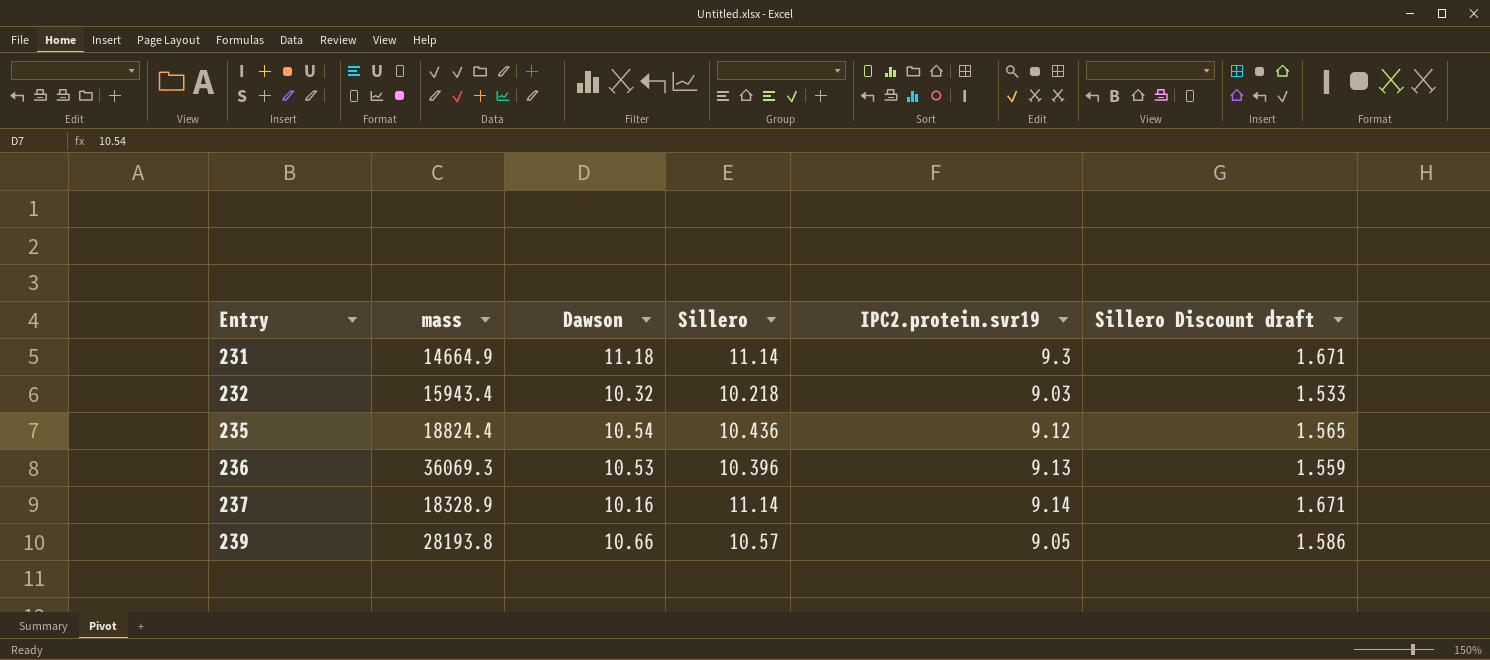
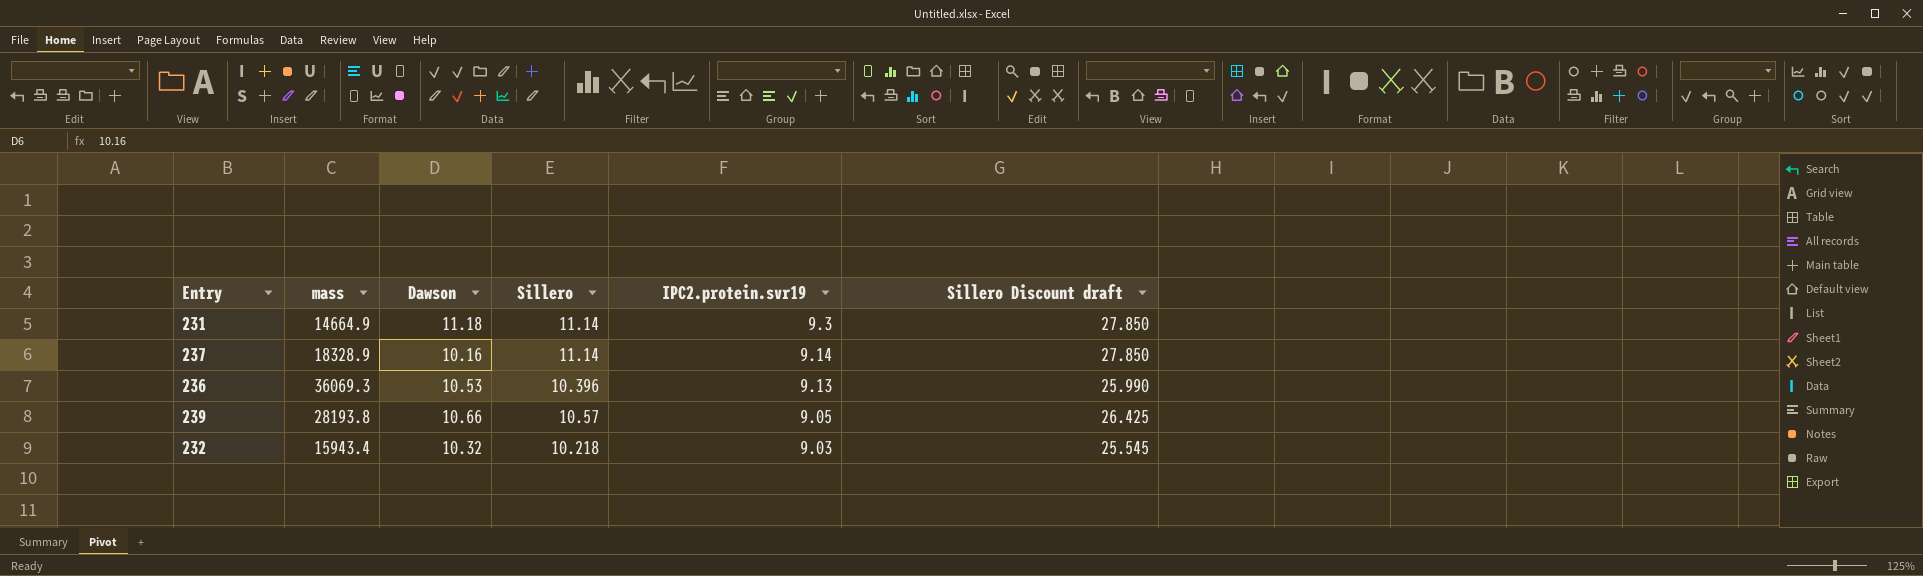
row order: Entry ascending -> IPC2.protein.svr19 descending
column Sillero Discount draft | formula: [Sillero] * 0.15 -> [Sillero] * 2.5
row 235: 18824.4 | 10.54 | 10.436 | 9.12 | 1.565 -> none

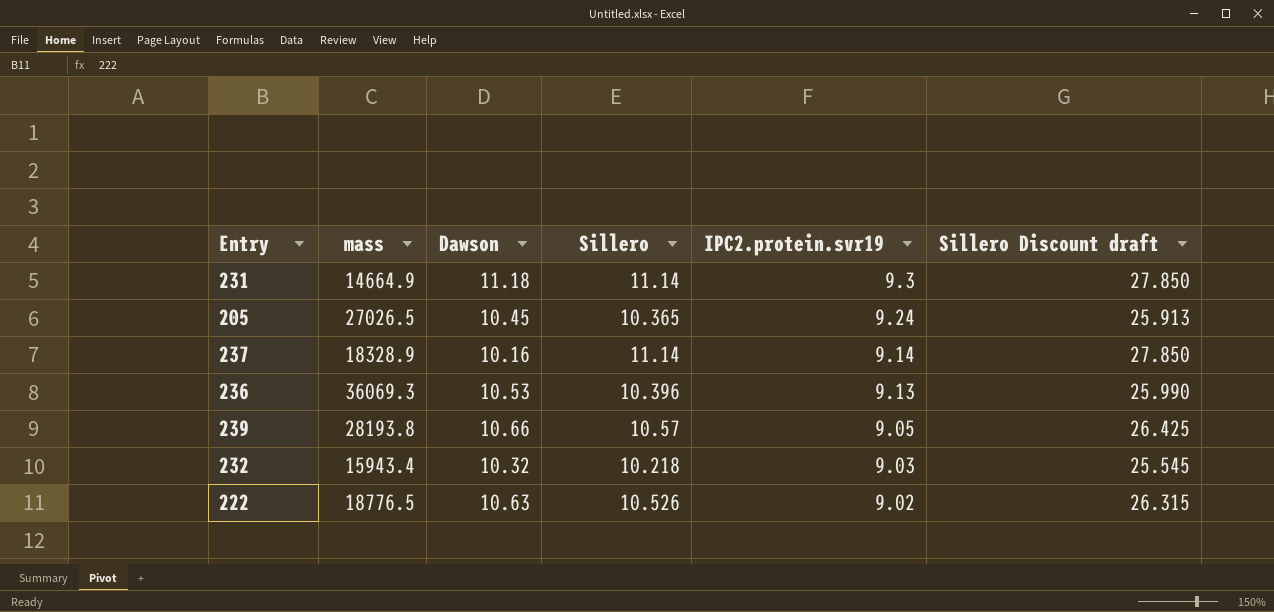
row 205: none -> 27026.5 | 10.45 | 10.365 | 9.24 | 25.913
row 222: none -> 18776.5 | 10.63 | 10.526 | 9.02 | 26.315

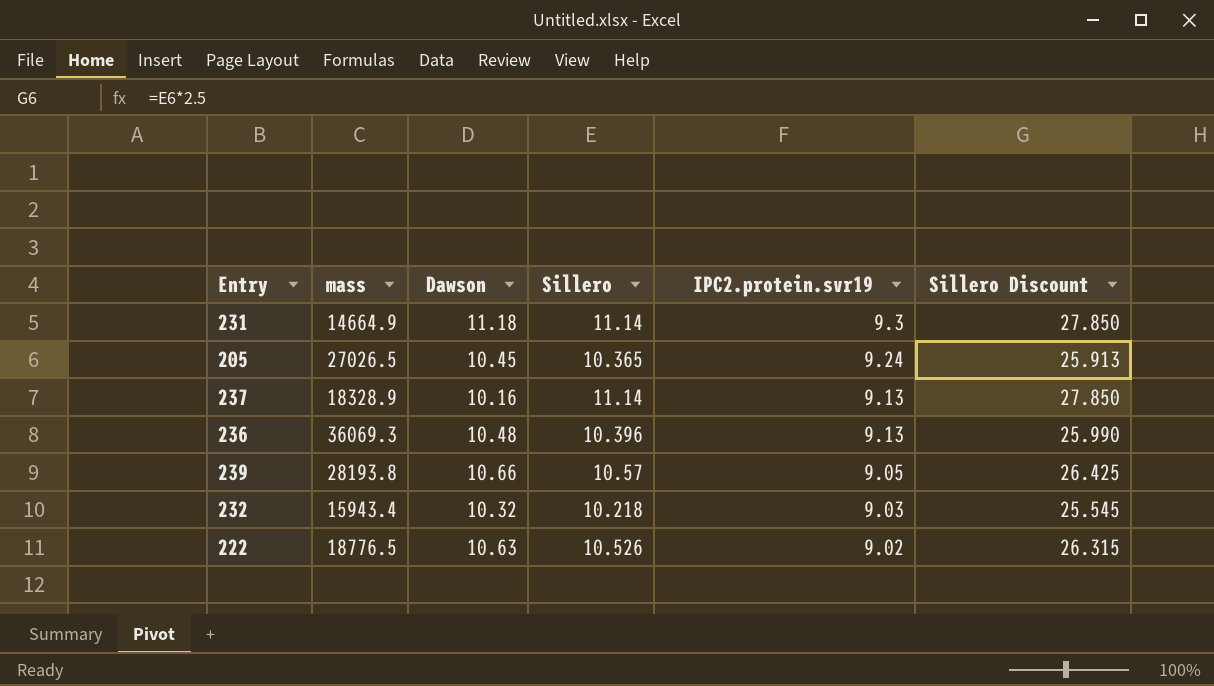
column name: Sillero Discount draft -> Sillero Discount
237 | IPC2.protein.svr19: 9.14 -> 9.13
236 | Dawson: 10.53 -> 10.48

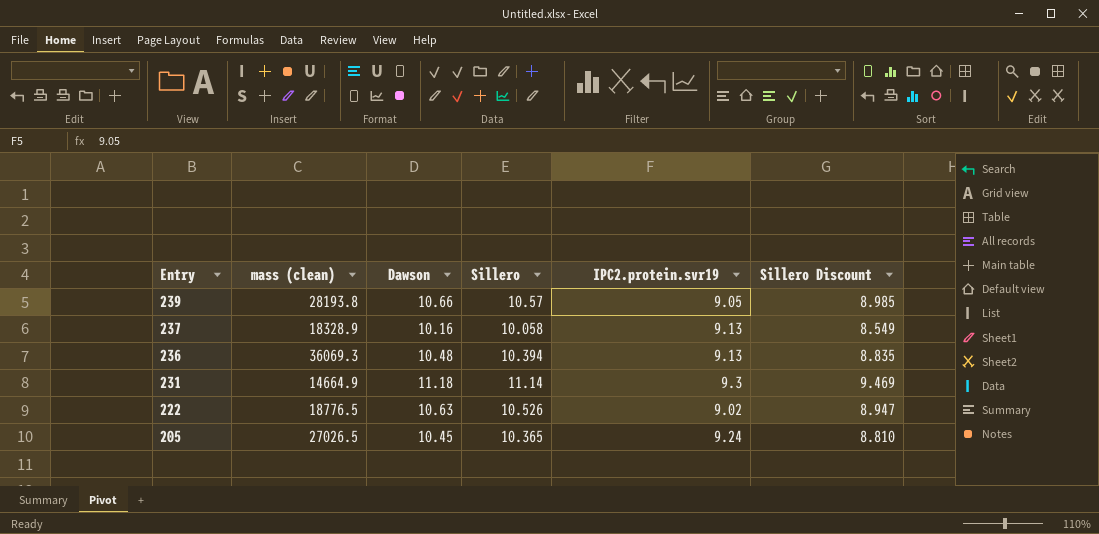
row order: IPC2.protein.svr19 descending -> Entry descending
column name: mass -> mass (clean)
column Sillero Discount | formula: [Sillero] * 2.5 -> [Sillero] * 0.85
row 232: 15943.4 | 10.32 | 10.218 | 9.03 | 25.545 -> none
237 | Sillero: 11.14 -> 10.058
236 | Sillero: 10.396 -> 10.394

